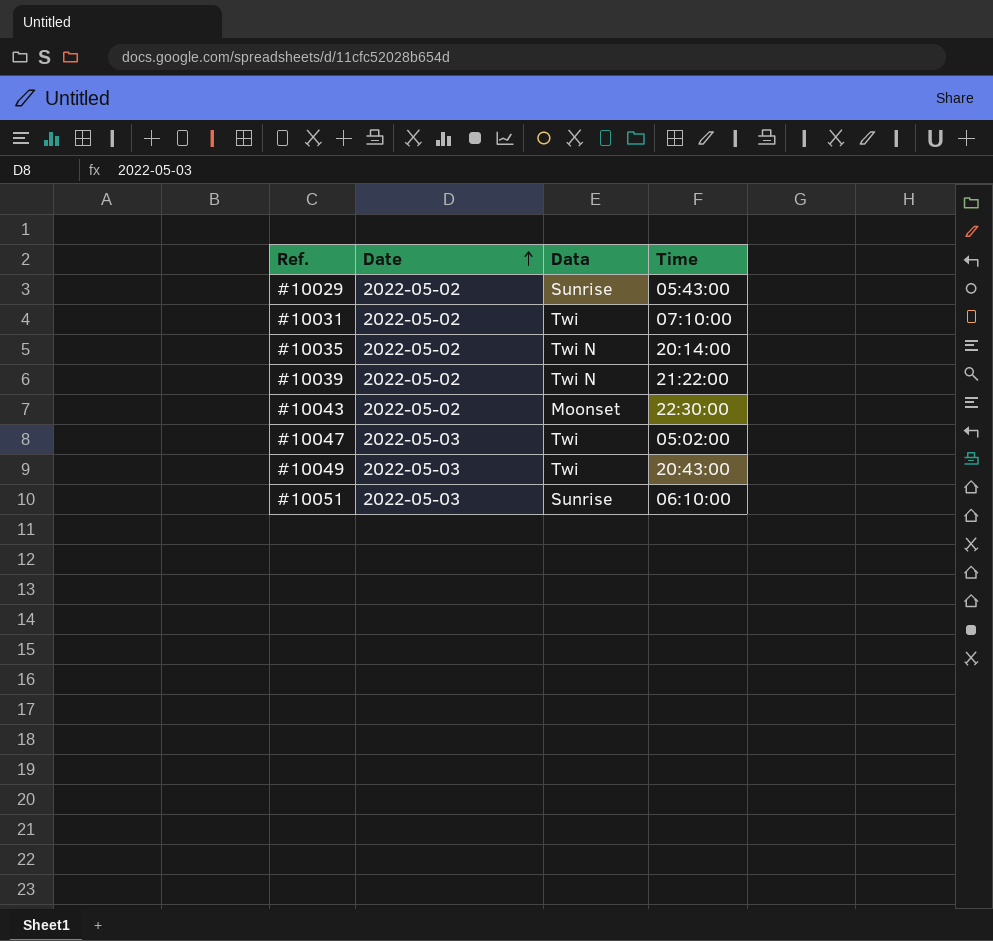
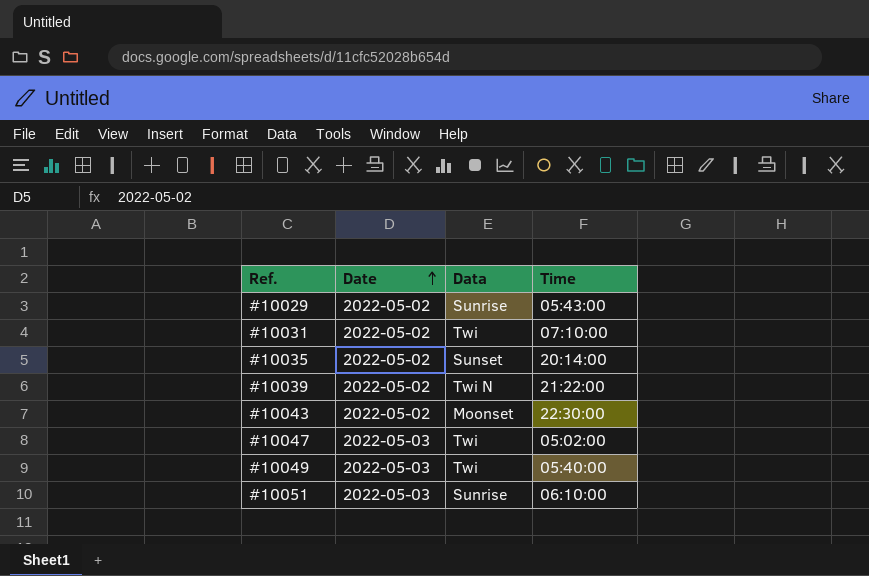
#10035 | Data: Twi N -> Sunset
#10049 | Time: 20:43:00 -> 05:40:00

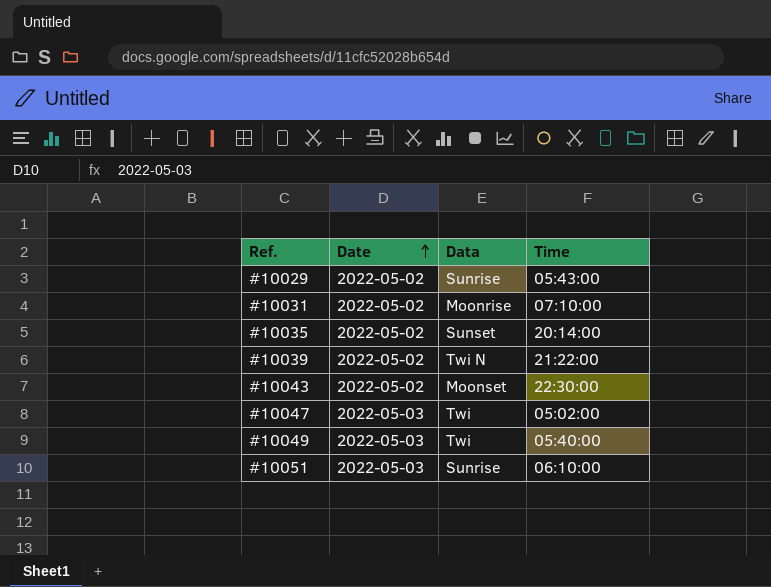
#10031 | Data: Twi -> Moonrise

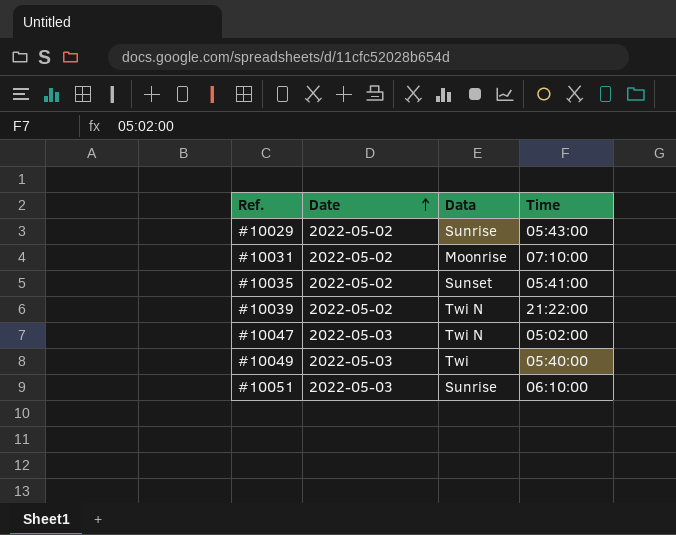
row #10043: 2022-05-02 | Moonset | 22:30:00 -> none
#10035 | Time: 20:14:00 -> 05:41:00
#10047 | Data: Twi -> Twi N

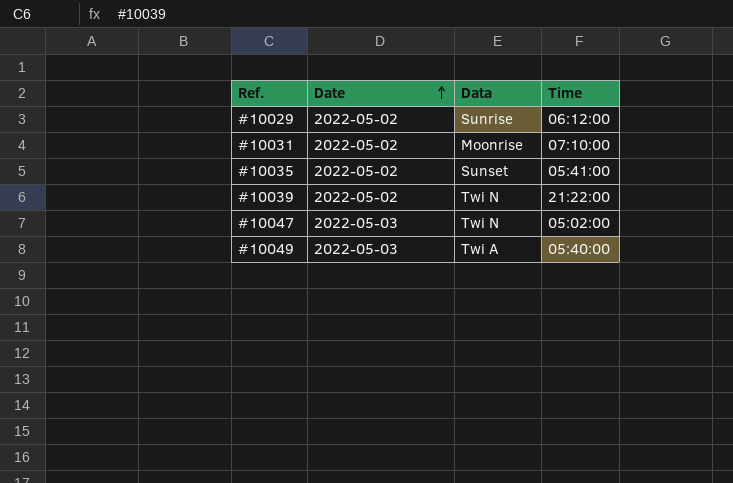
row #10051: 2022-05-03 | Sunrise | 06:10:00 -> none
#10029 | Time: 05:43:00 -> 06:12:00
#10049 | Data: Twi -> Twi A

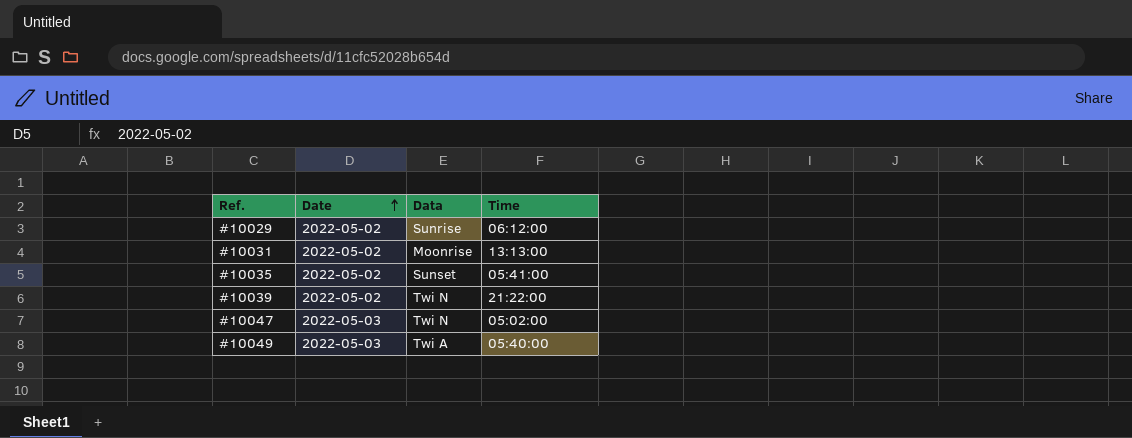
#10031 | Time: 07:10:00 -> 13:13:00

